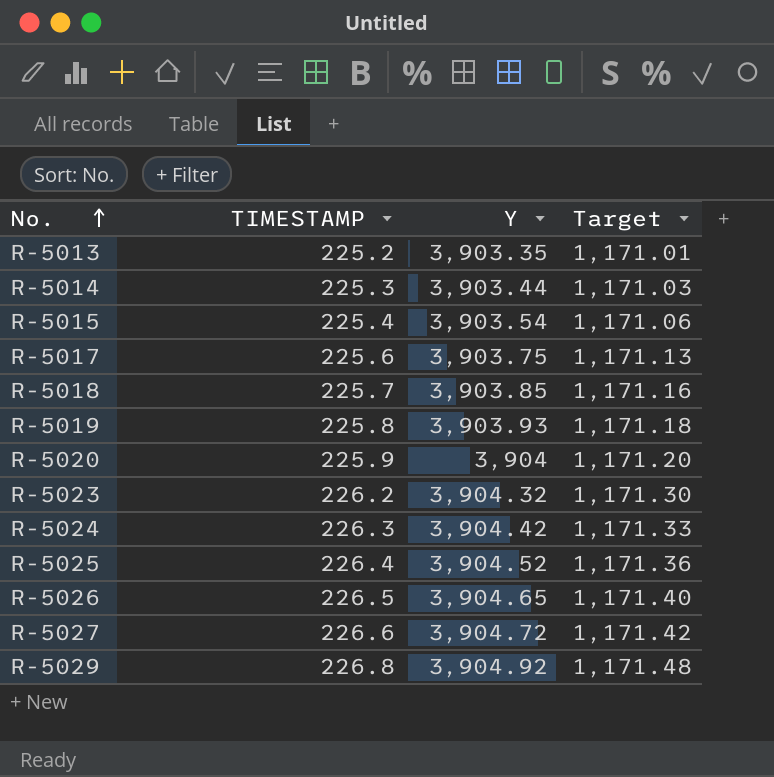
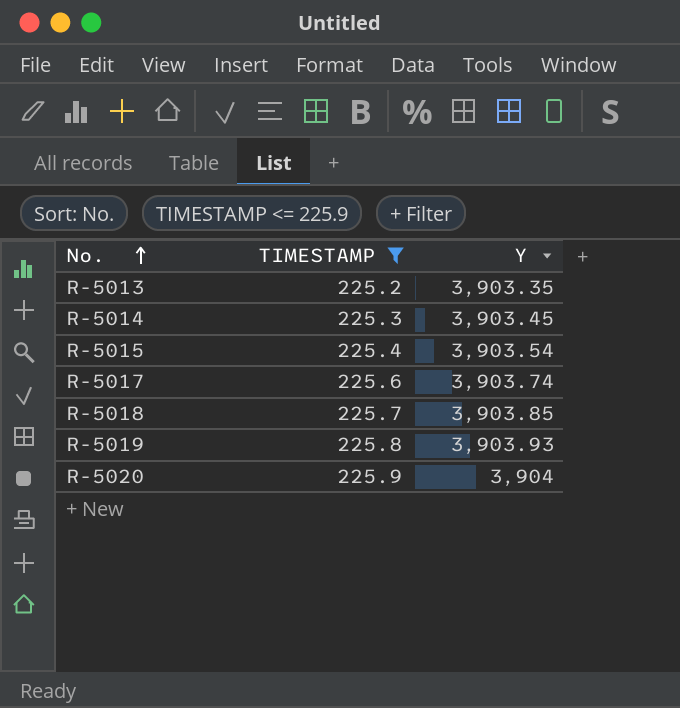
filter: none -> TIMESTAMP <= 225.9
column Target | formula: [Y] * 0.3 -> none
R-5014 | Y: 3,903.44 -> 3,903.45
R-5017 | Y: 3,903.75 -> 3,903.74

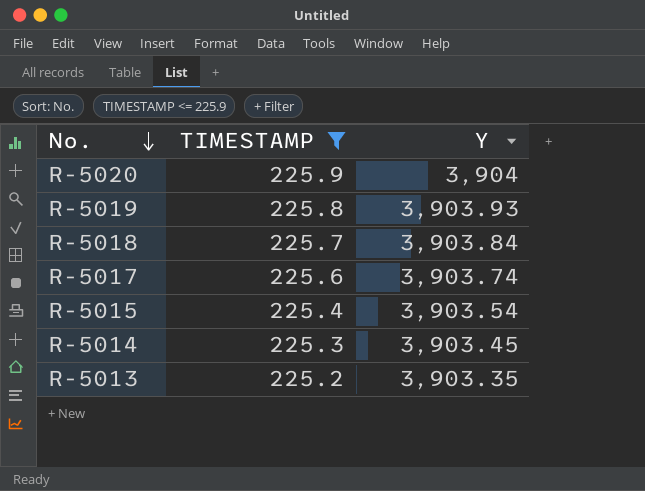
row order: No. ascending -> No. descending
R-5018 | Y: 3,903.85 -> 3,903.84

